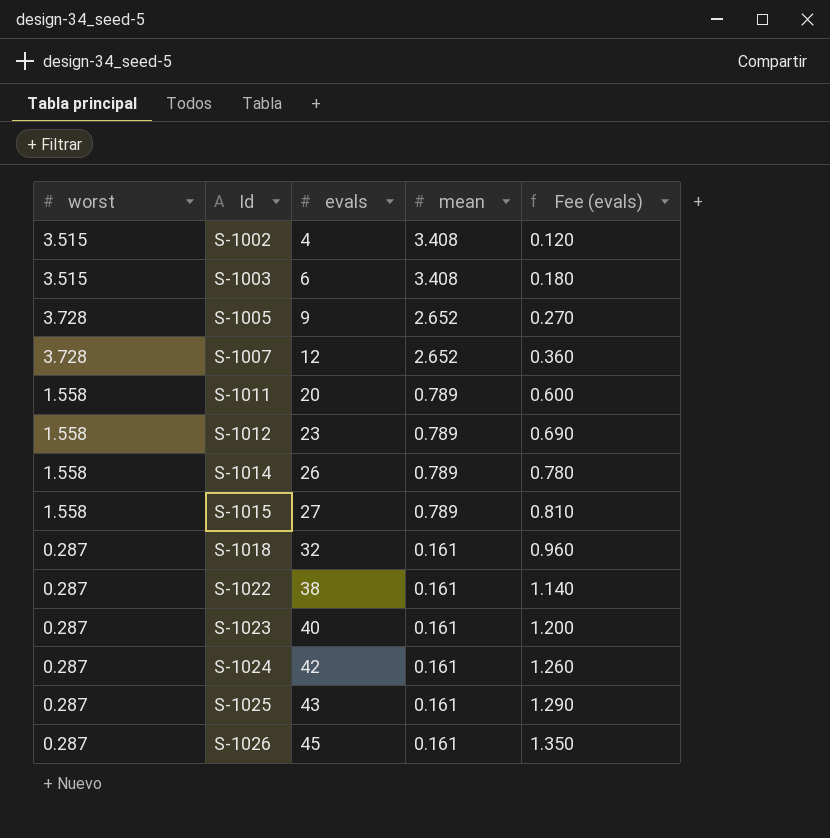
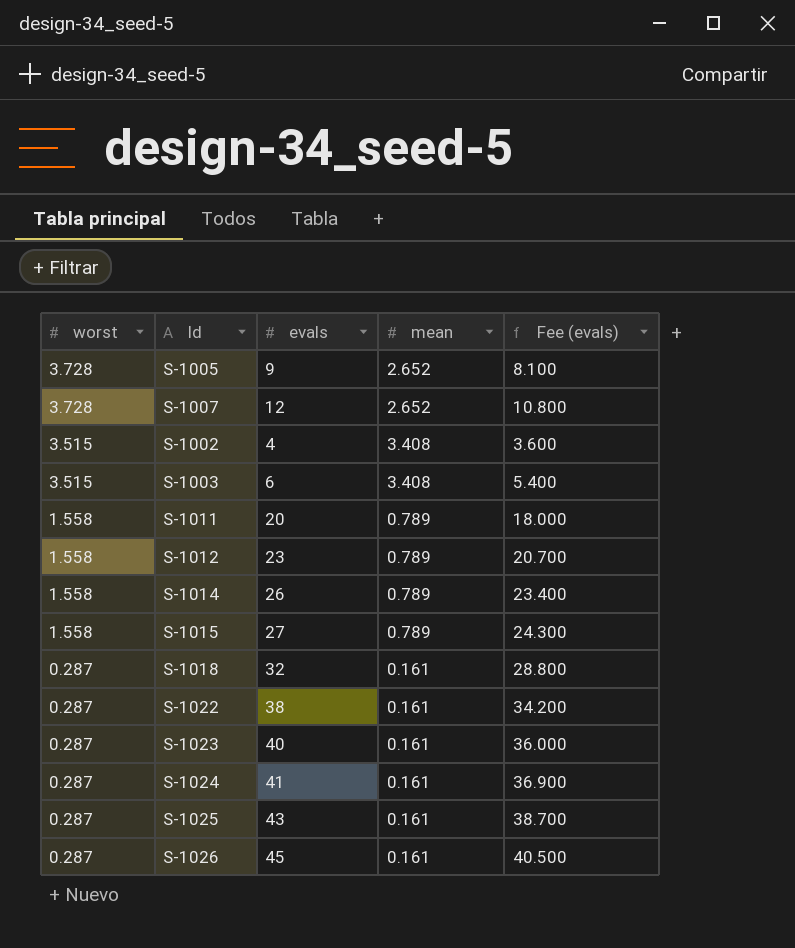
row order: Id ascending -> worst descending
column Fee (evals) | formula: [evals] * 0.03 -> [evals] * 0.9
S-1024 | evals: 42 -> 41

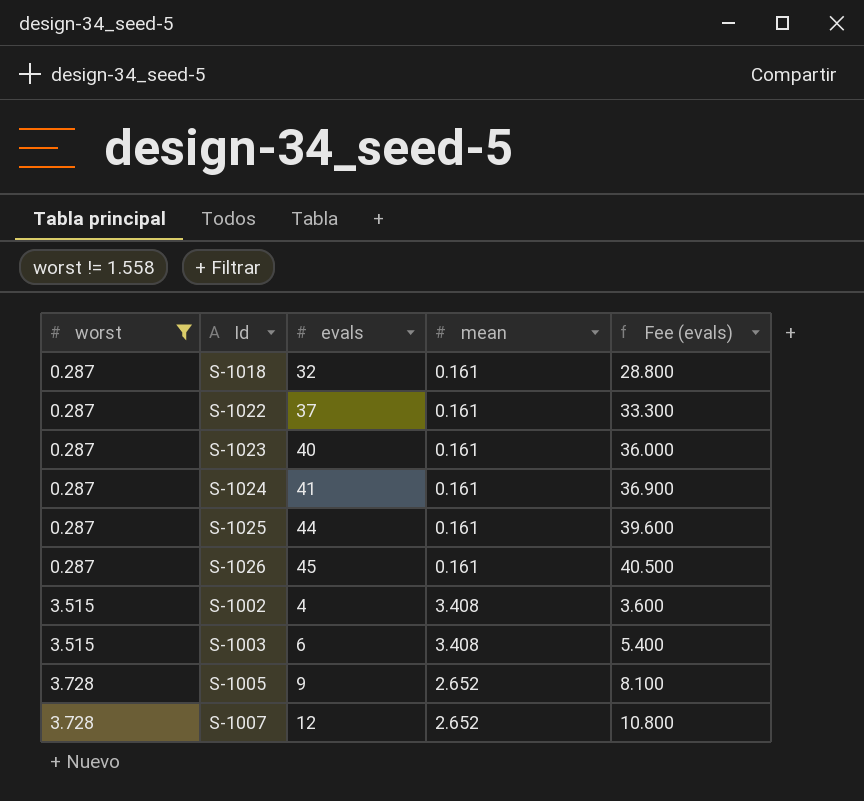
filter: none -> worst != 1.558
row order: worst descending -> worst ascending
S-1022 | evals: 38 -> 37
S-1022 | Fee (evals): 34.200 -> 33.300
S-1025 | evals: 43 -> 44
S-1025 | Fee (evals): 38.700 -> 39.600

